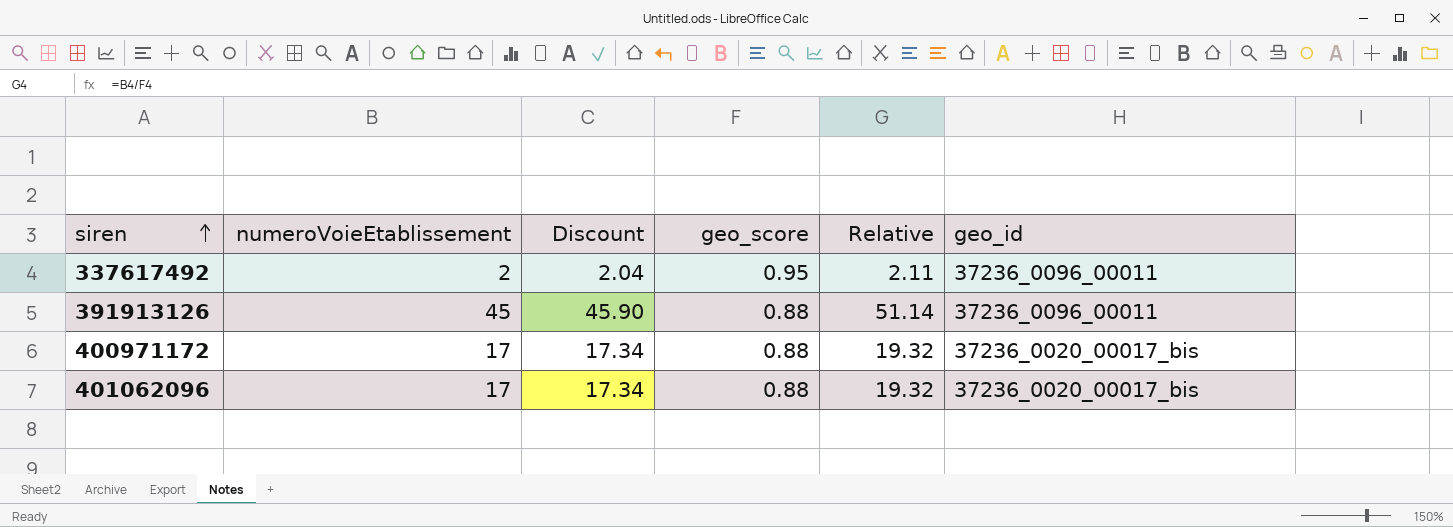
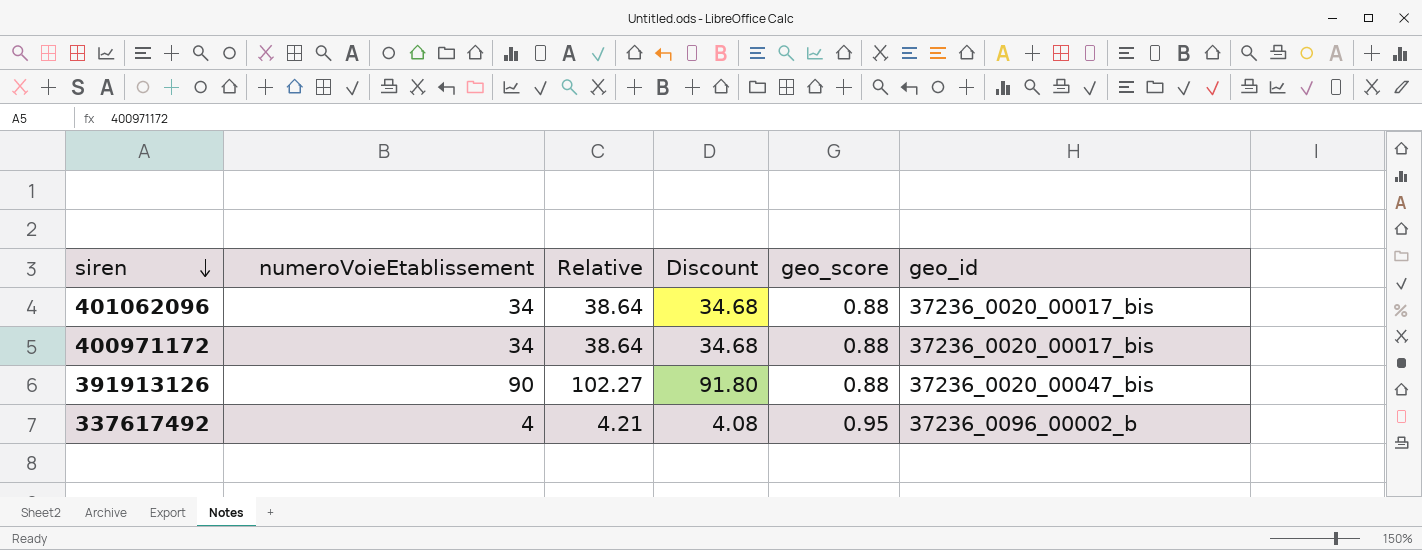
row order: siren ascending -> siren descending
column Relative | position: 5 -> 3
401062096 | numeroVoieEtablissement: 17 -> 34
401062096 | Relative: 19.32 -> 38.64
401062096 | Discount: 17.34 -> 34.68
400971172 | numeroVoieEtablissement: 17 -> 34
400971172 | Relative: 19.32 -> 38.64
400971172 | Discount: 17.34 -> 34.68
391913126 | numeroVoieEtablissement: 45 -> 90
391913126 | Relative: 51.14 -> 102.27
391913126 | Discount: 45.90 -> 91.80
391913126 | geo_id: 37236_0096_00011 -> 37236_0020_00047_bis
337617492 | numeroVoieEtablissement: 2 -> 4
337617492 | Relative: 2.11 -> 4.21
337617492 | Discount: 2.04 -> 4.08
337617492 | geo_id: 37236_0096_00011 -> 37236_0096_00002_b

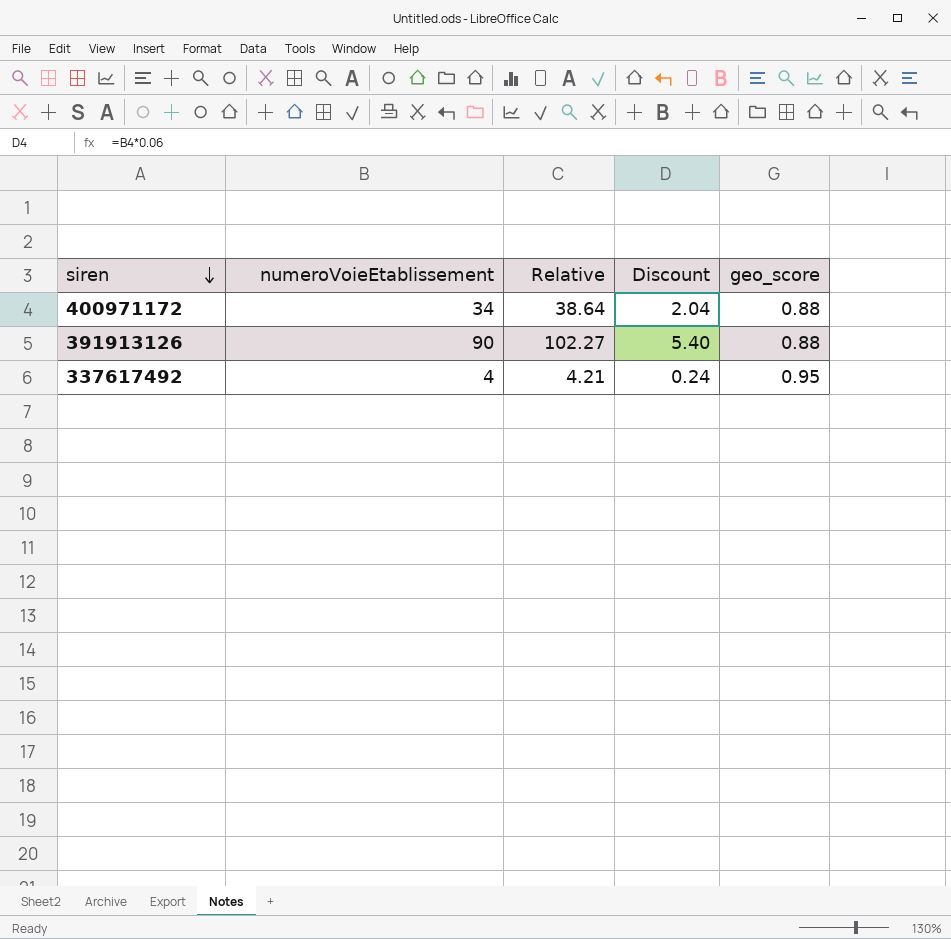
column geo_id | position: 6 -> none
column Discount | formula: [numeroVoieEtablissement] * 1.02 -> [numeroVoieEtablissement] * 0.06
row 401062096: 34 | 38.64 | 34.68 | 0.88 | 37236_0020_00017_bis -> none

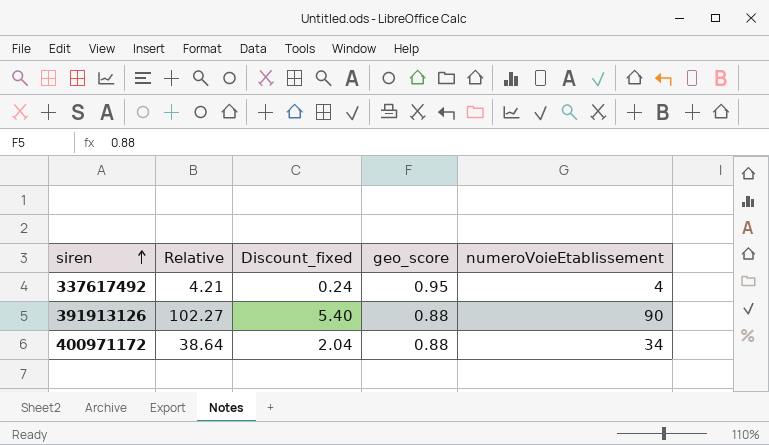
row order: siren descending -> siren ascending
column name: Discount -> Discount_fixed
column numeroVoieEtablissement | position: 2 -> 5

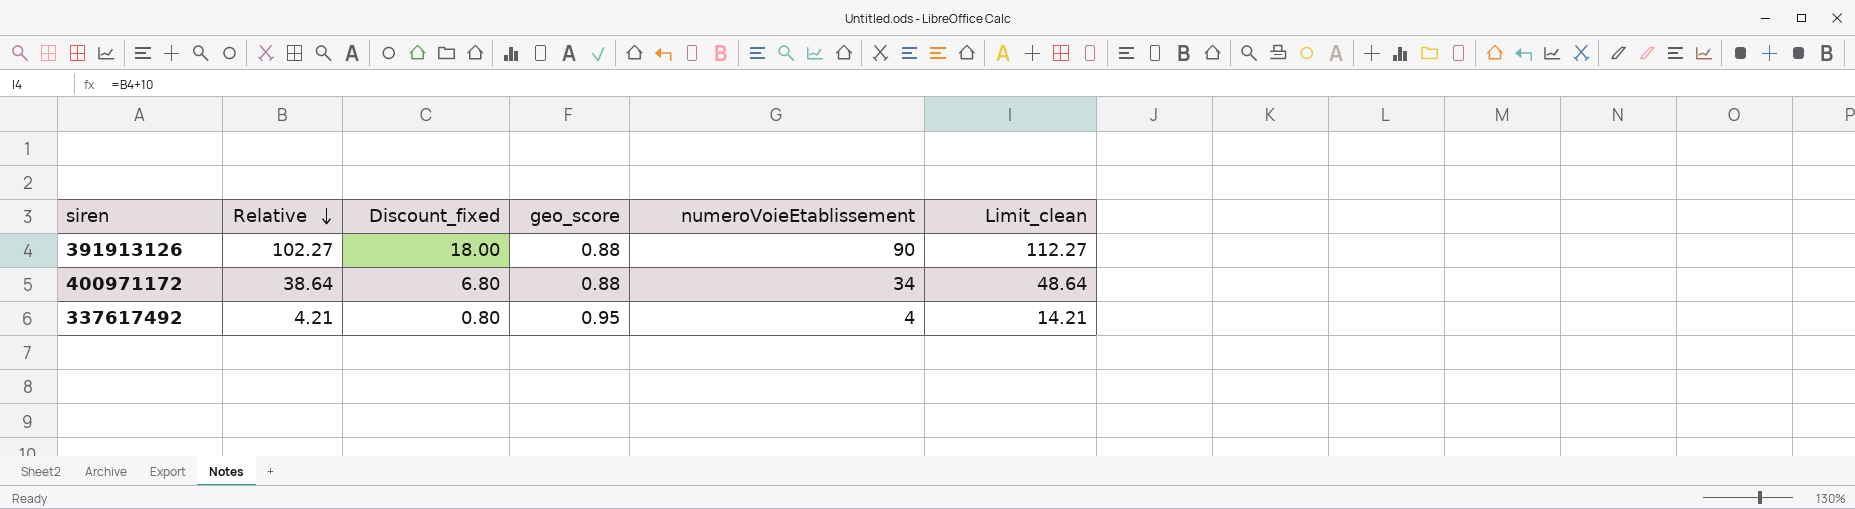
row order: siren ascending -> Relative descending
column Discount_fixed | formula: [numeroVoieEtablissement] * 0.06 -> [numeroVoieEtablissement] * 0.2
column Limit_clean | formula: none -> [Relative] + 10

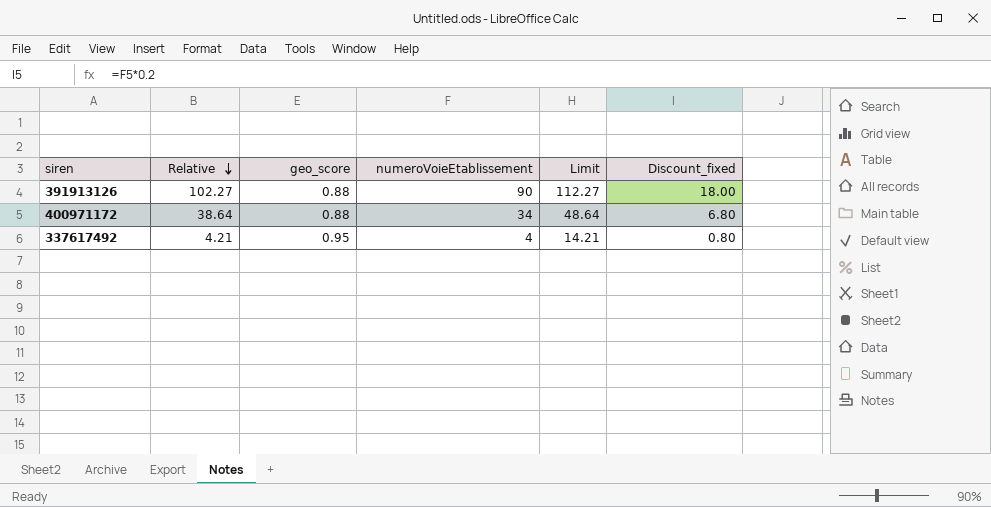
column name: Limit_clean -> Limit
column Discount_fixed | position: 3 -> 6

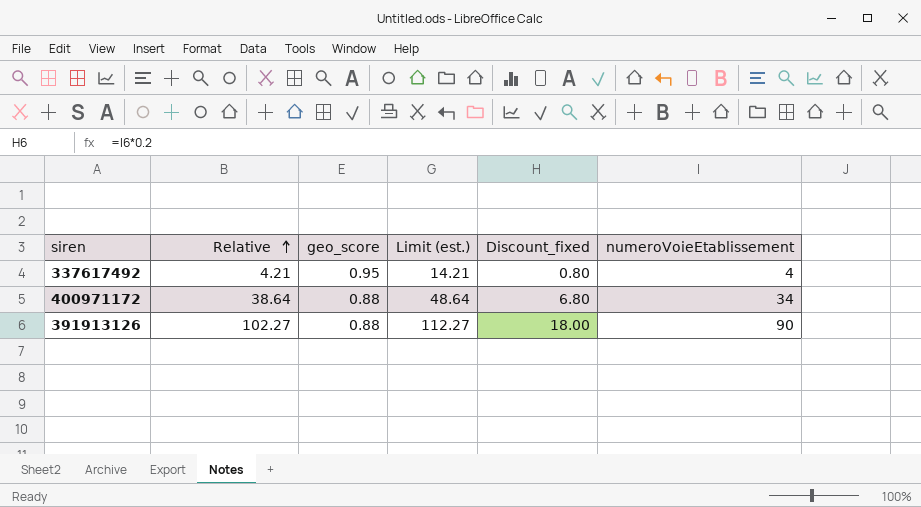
row order: Relative descending -> Relative ascending
column name: Limit -> Limit (est.)
column numeroVoieEtablissement | position: 4 -> 6

